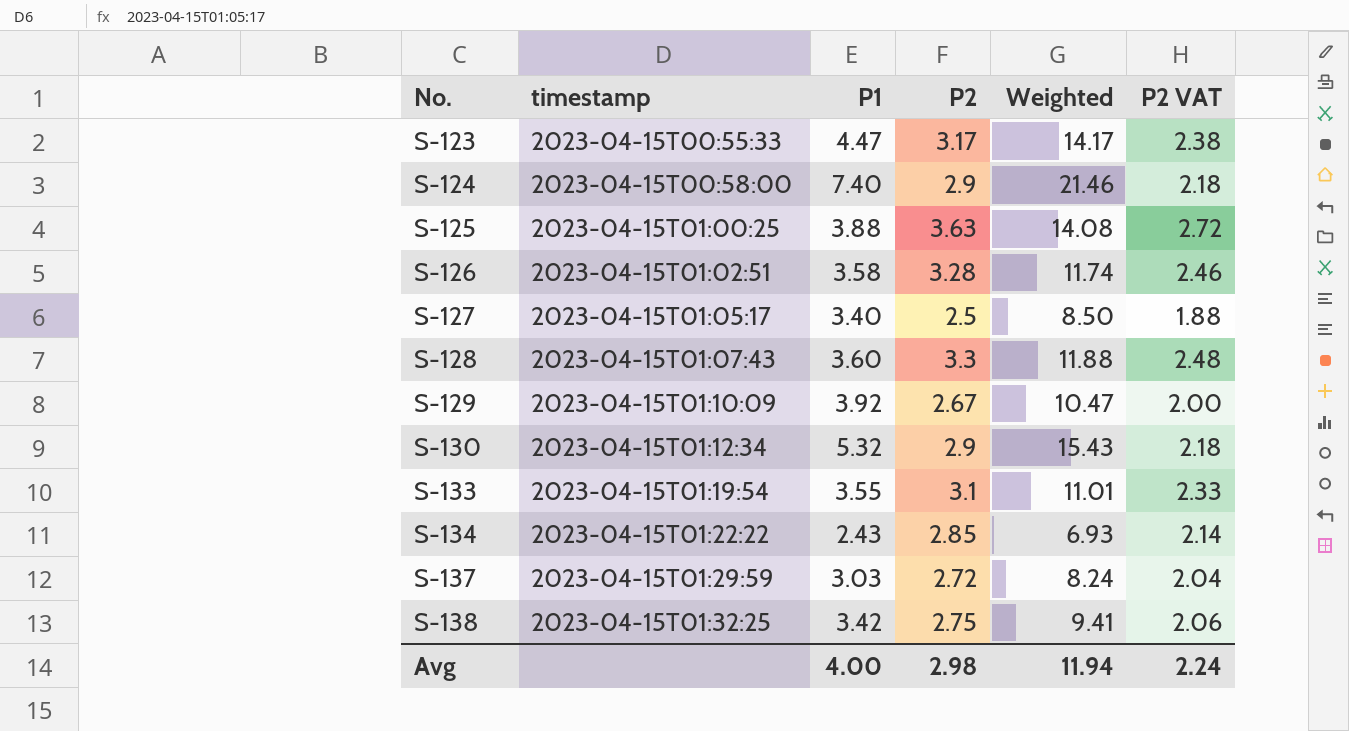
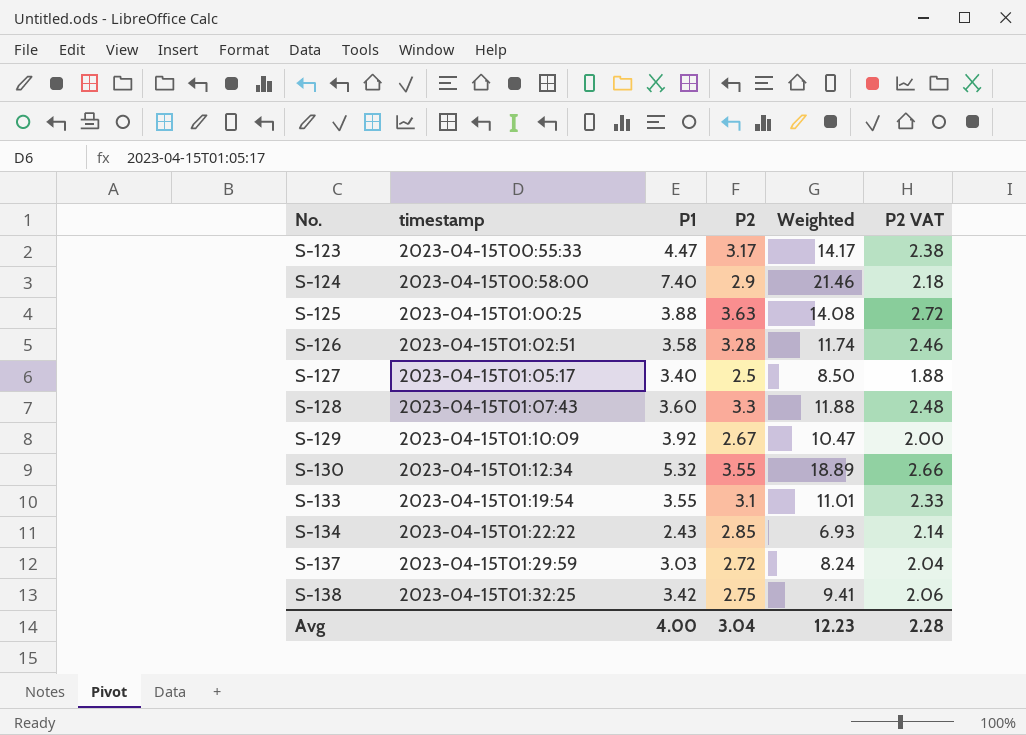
S-130 | P2: 2.9 -> 3.55
S-130 | Weighted: 15.43 -> 18.89
S-130 | P2 VAT: 2.18 -> 2.66
Avg | P2: 2.98 -> 3.04
Avg | Weighted: 11.94 -> 12.23
Avg | P2 VAT: 2.24 -> 2.28

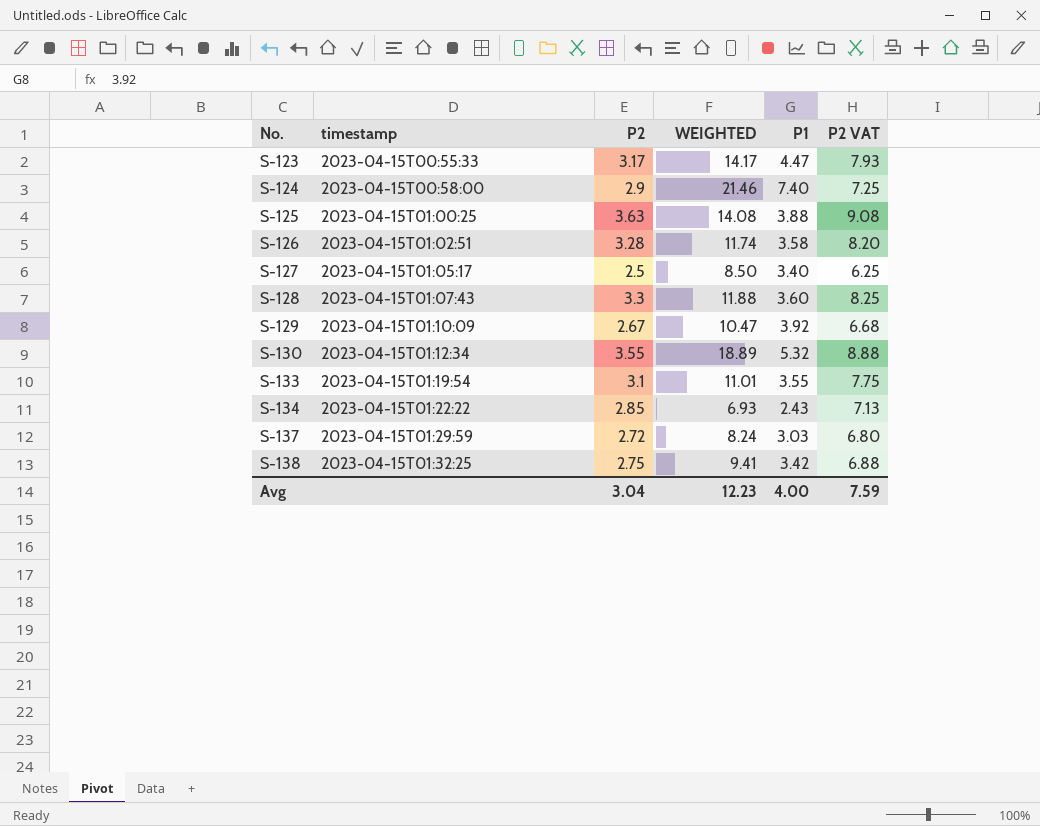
column name: Weighted -> WEIGHTED
column P1 | position: 3 -> 5
column P2 VAT | formula: [P2] * 0.75 -> [P2] * 2.5
Avg | P2 VAT: 2.28 -> 7.59

